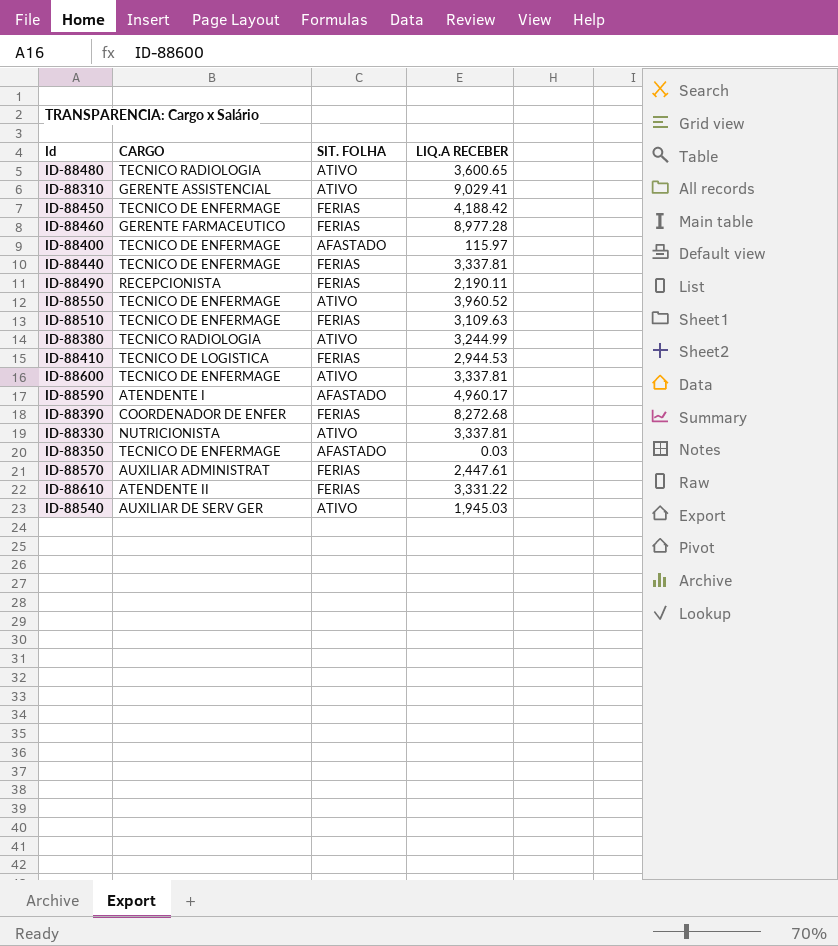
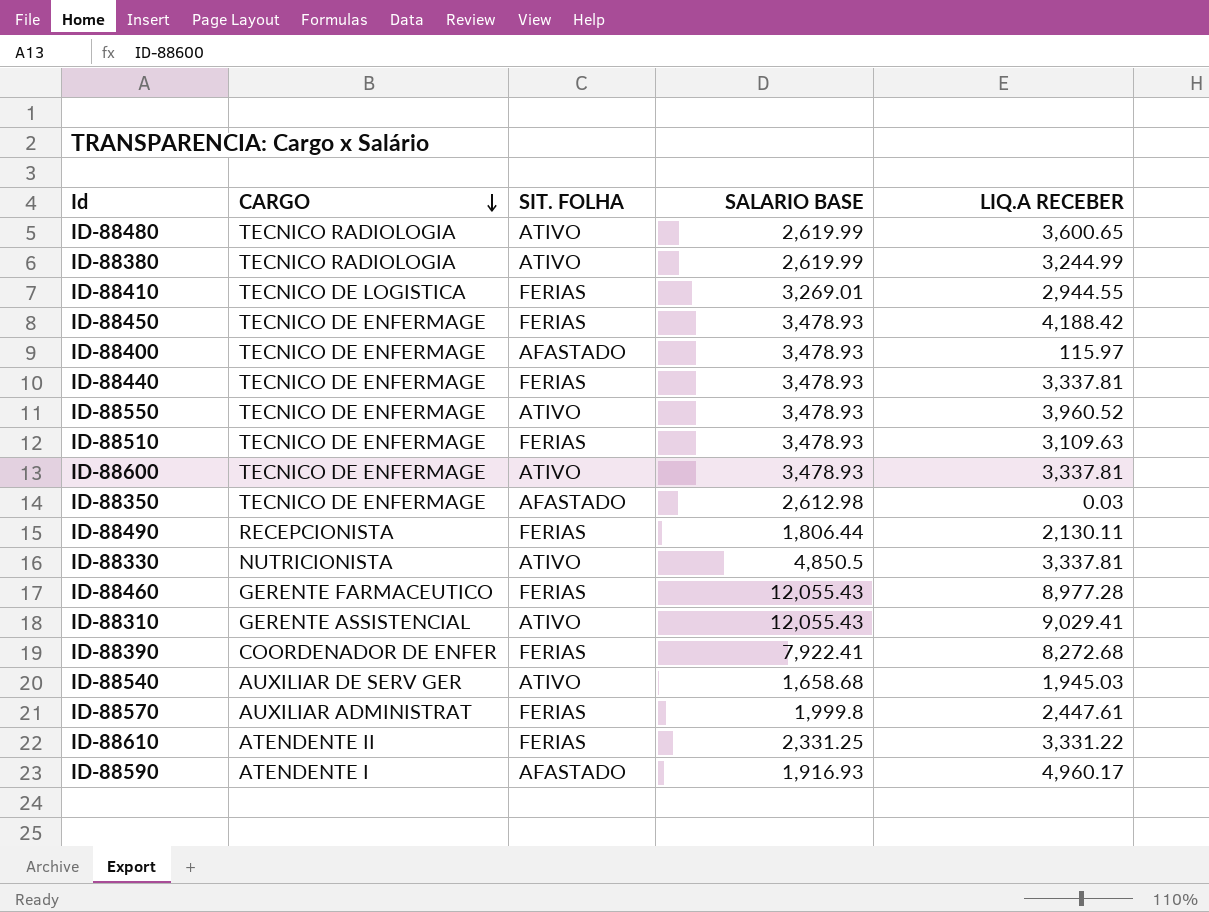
row order: none -> CARGO descending
column SALARIO BASE | position: none -> 4
ID-88410 | LIQ.A RECEBER: 2,944.53 -> 2,944.55
ID-88490 | LIQ.A RECEBER: 2,190.11 -> 2,130.11

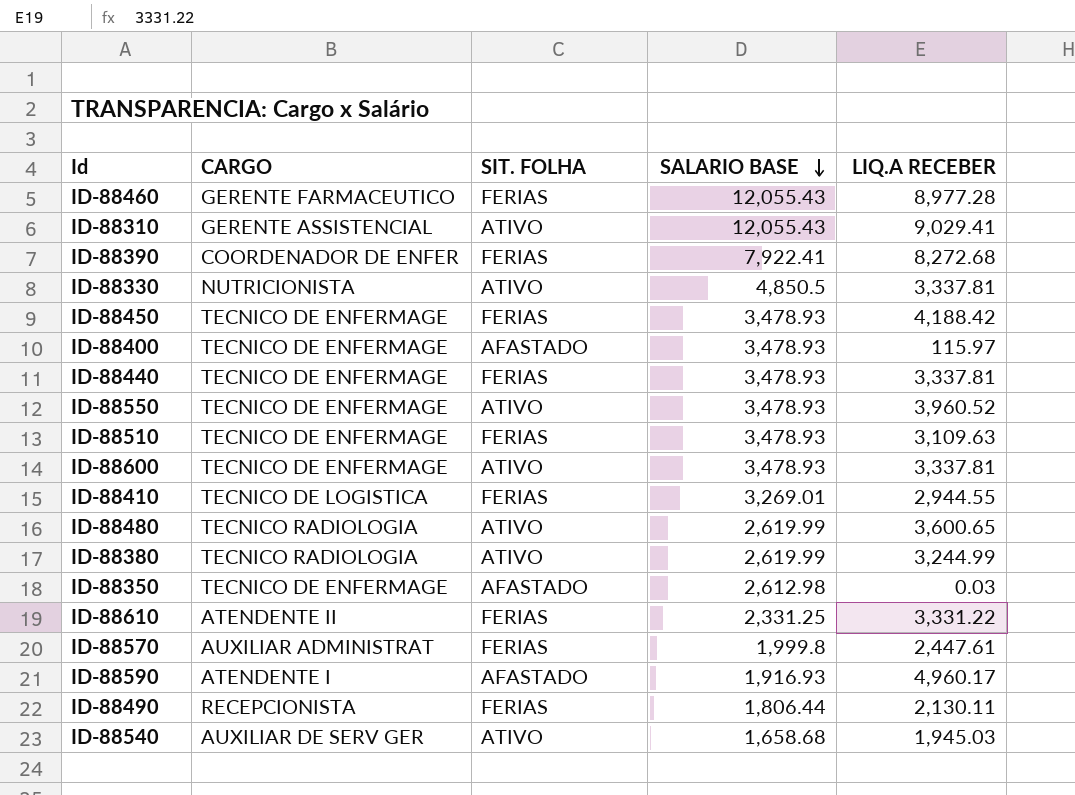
row order: CARGO descending -> SALARIO BASE descending

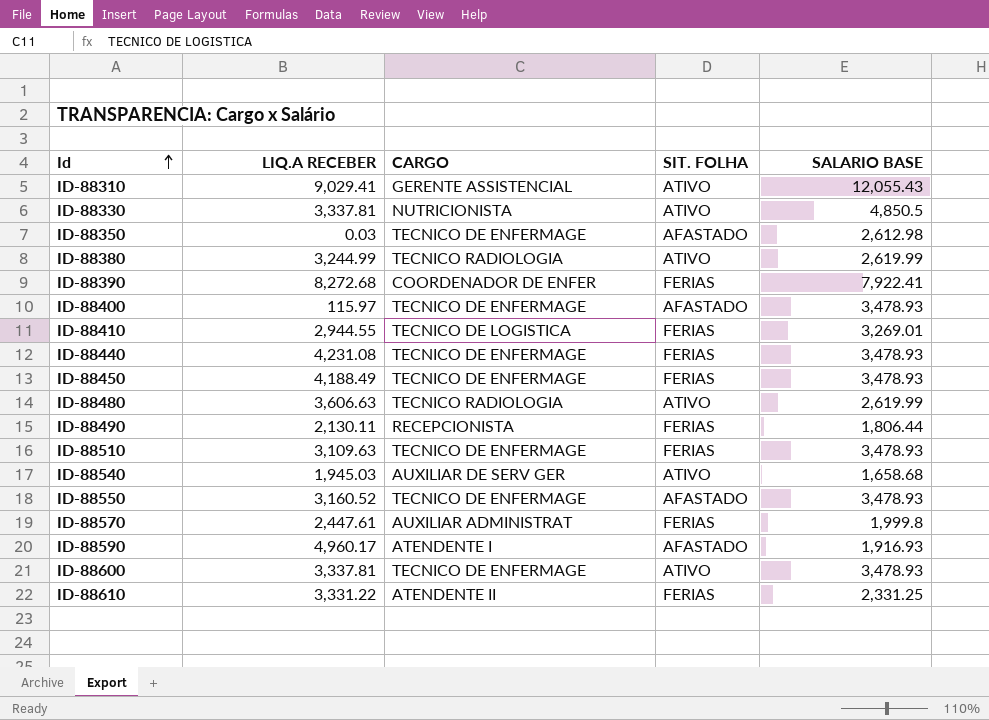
row order: SALARIO BASE descending -> Id ascending
column LIQ.A RECEBER | position: 5 -> 2
row ID-88460: GERENTE FARMACEUTICO | FERIAS | 12,055.43 | 8,977.28 -> none
ID-88440 | LIQ.A RECEBER: 3,337.81 -> 4,231.08
ID-88450 | LIQ.A RECEBER: 4,188.42 -> 4,188.49
ID-88480 | LIQ.A RECEBER: 3,600.65 -> 3,606.63
ID-88550 | LIQ.A RECEBER: 3,960.52 -> 3,160.52
ID-88550 | SIT. FOLHA: ATIVO -> AFASTADO

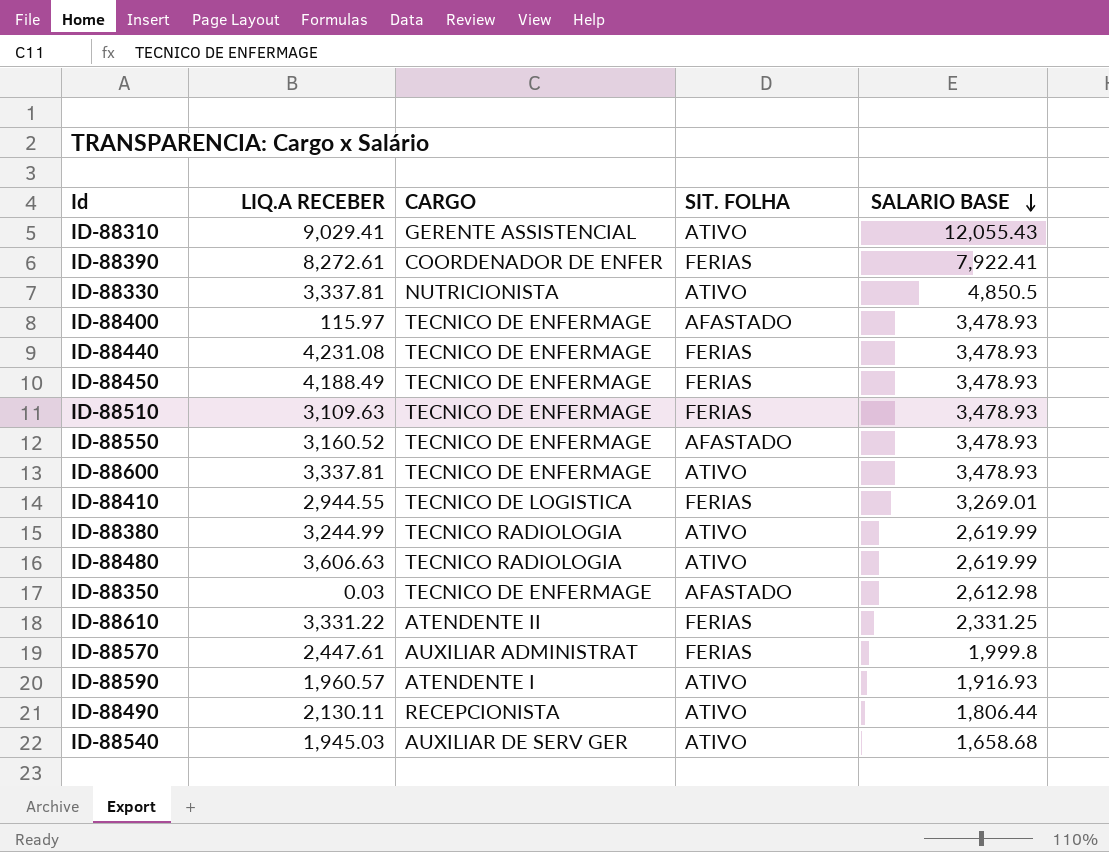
row order: Id ascending -> SALARIO BASE descending
ID-88390 | LIQ.A RECEBER: 8,272.68 -> 8,272.61
ID-88590 | LIQ.A RECEBER: 4,960.17 -> 1,960.57
ID-88590 | SIT. FOLHA: AFASTADO -> ATIVO
ID-88490 | SIT. FOLHA: FERIAS -> ATIVO

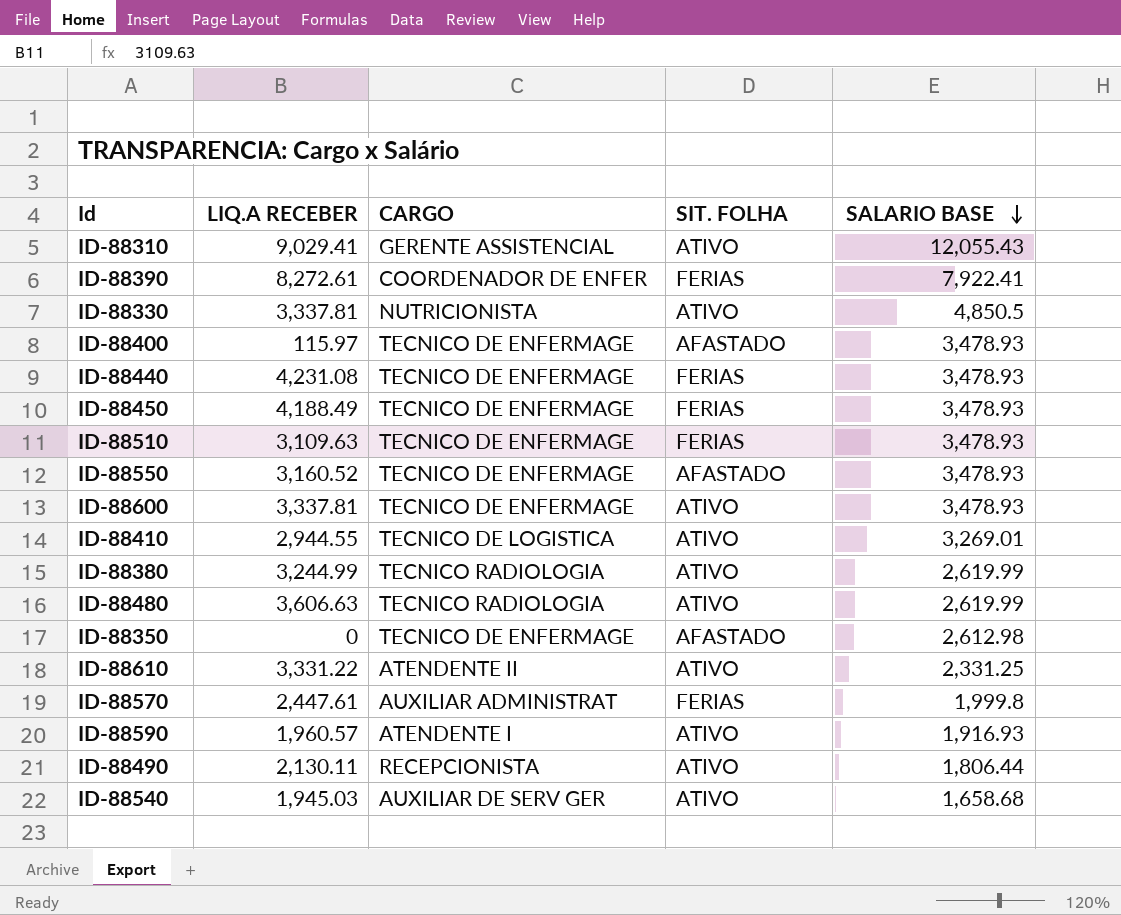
ID-88410 | SIT. FOLHA: FERIAS -> ATIVO
ID-88350 | LIQ.A RECEBER: 0.03 -> 0
ID-88610 | SIT. FOLHA: FERIAS -> ATIVO

